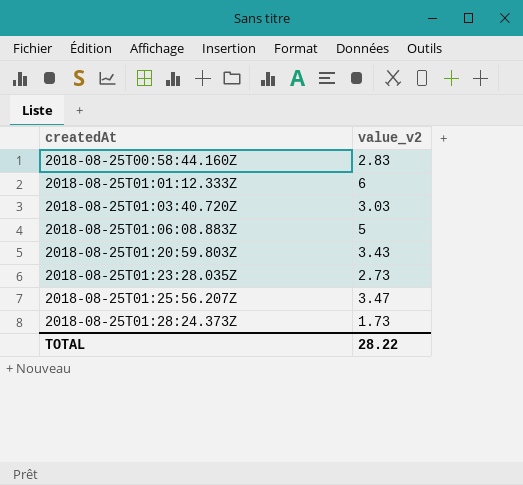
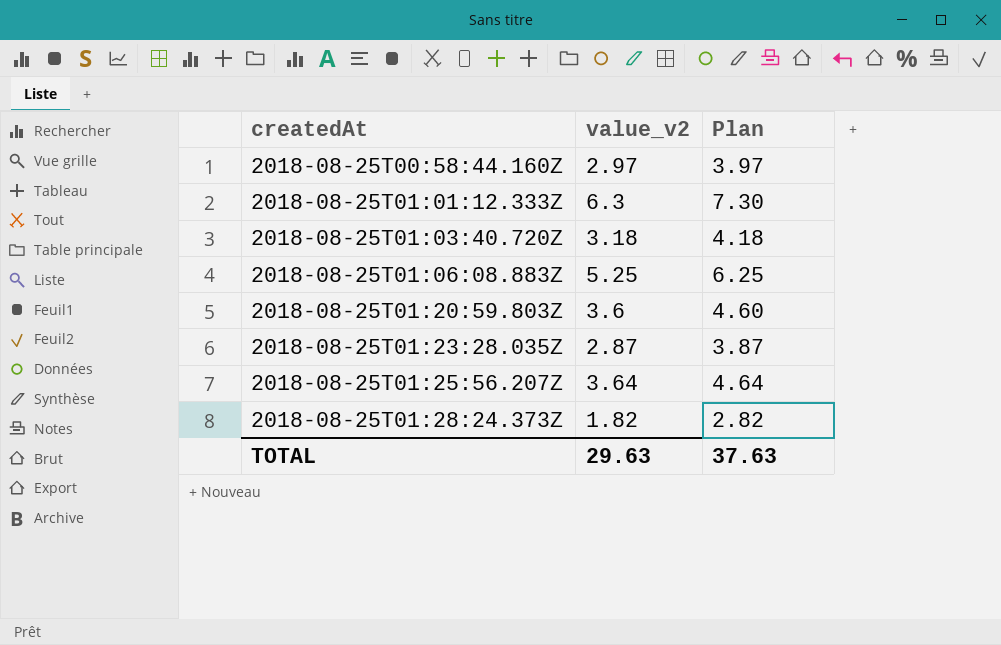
column Plan | formula: none -> [value_v2] + 1
2018-08-25T00:58:44.160Z | value_v2: 2.83 -> 2.97
2018-08-25T01:01:12.333Z | value_v2: 6 -> 6.3
2018-08-25T01:03:40.720Z | value_v2: 3.03 -> 3.18
2018-08-25T01:06:08.883Z | value_v2: 5 -> 5.25
2018-08-25T01:20:59.803Z | value_v2: 3.43 -> 3.6
2018-08-25T01:23:28.035Z | value_v2: 2.73 -> 2.87
2018-08-25T01:25:56.207Z | value_v2: 3.47 -> 3.64
2018-08-25T01:28:24.373Z | value_v2: 1.73 -> 1.82
TOTAL | value_v2: 28.22 -> 29.63

